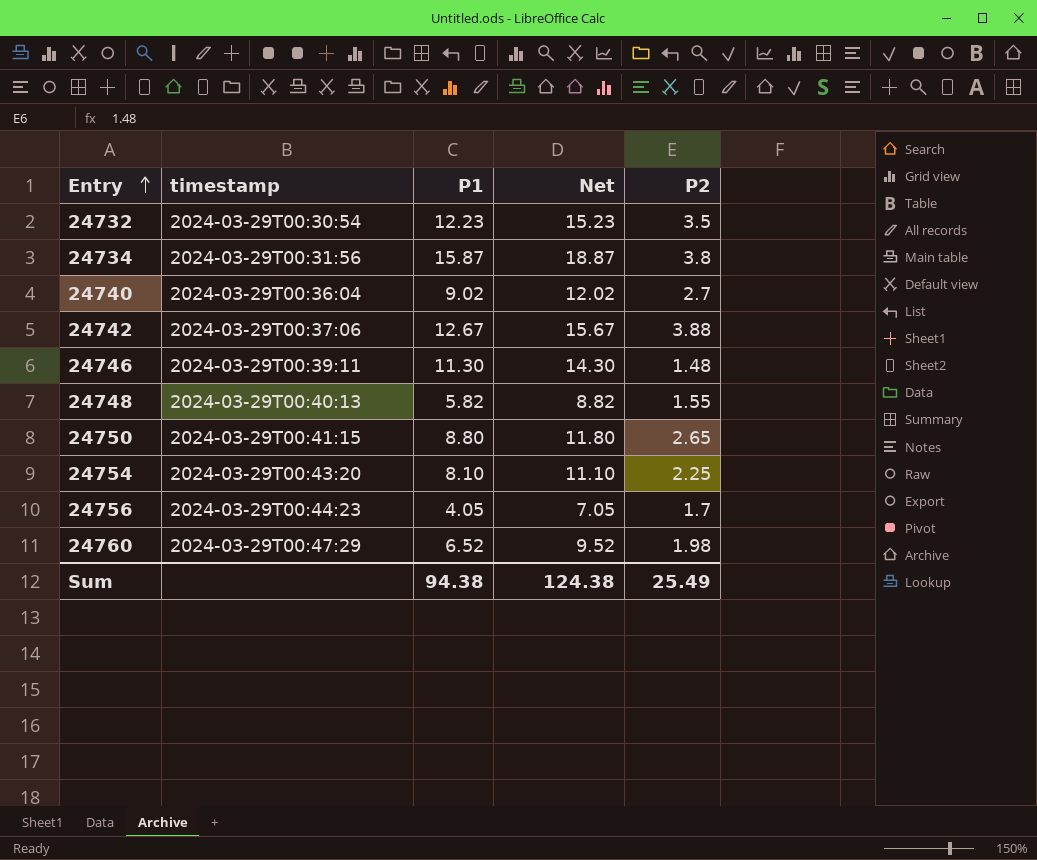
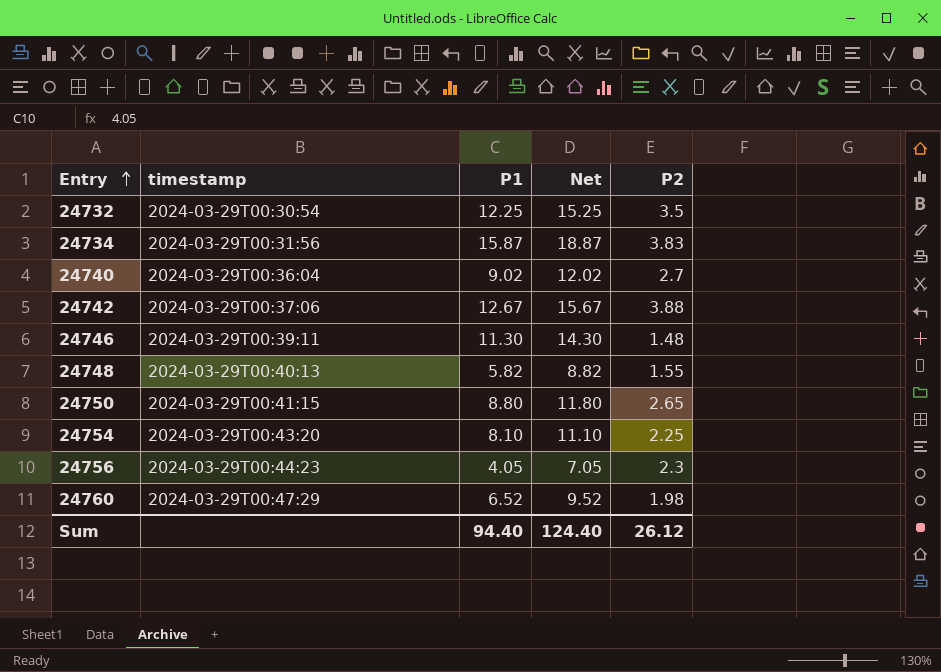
24732 | P1: 12.23 -> 12.25
24732 | Net: 15.23 -> 15.25
24734 | P2: 3.8 -> 3.83
24756 | P2: 1.7 -> 2.3
Sum | P1: 94.38 -> 94.40
Sum | Net: 124.38 -> 124.40
Sum | P2: 25.49 -> 26.12

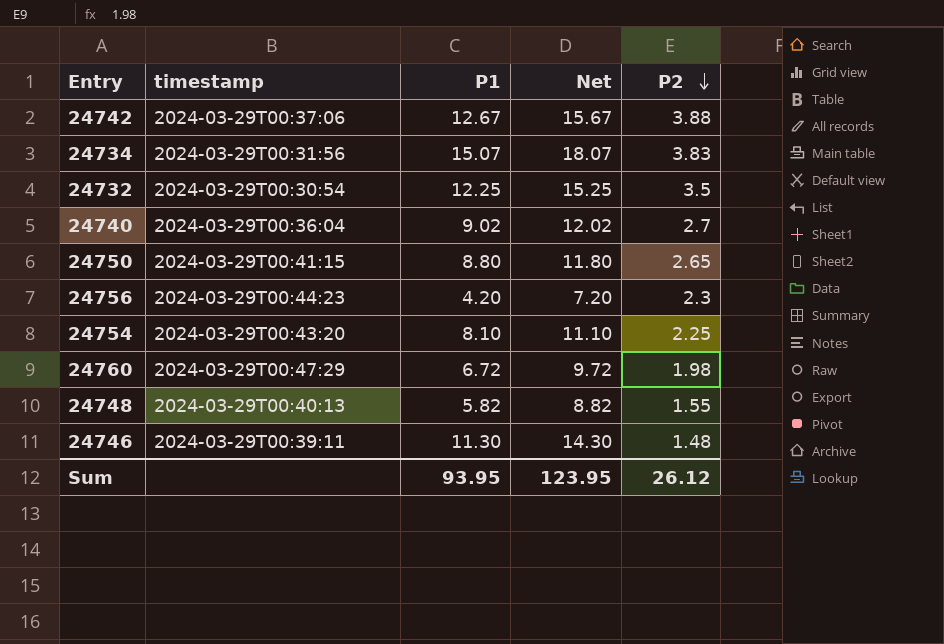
row order: Entry ascending -> P2 descending
24734 | P1: 15.87 -> 15.07
24734 | Net: 18.87 -> 18.07
24756 | P1: 4.05 -> 4.20
24756 | Net: 7.05 -> 7.20
24760 | P1: 6.52 -> 6.72
24760 | Net: 9.52 -> 9.72
Sum | P1: 94.40 -> 93.95
Sum | Net: 124.40 -> 123.95

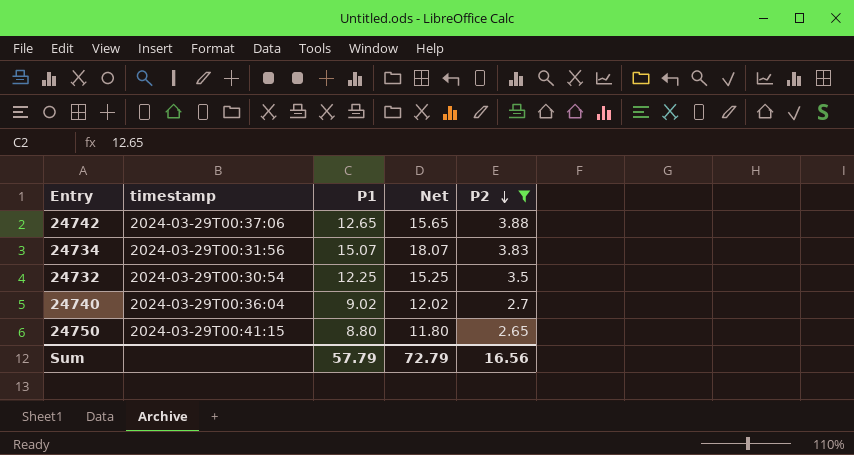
filter: none -> P2 >= 2.65
24742 | P1: 12.67 -> 12.65
24742 | Net: 15.67 -> 15.65
Sum | P1: 93.95 -> 57.79
Sum | Net: 123.95 -> 72.79
Sum | P2: 26.12 -> 16.56

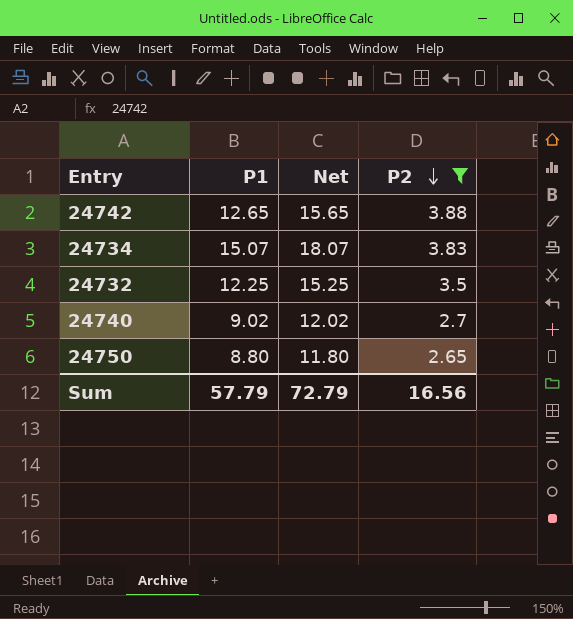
column timestamp | position: 2 -> none

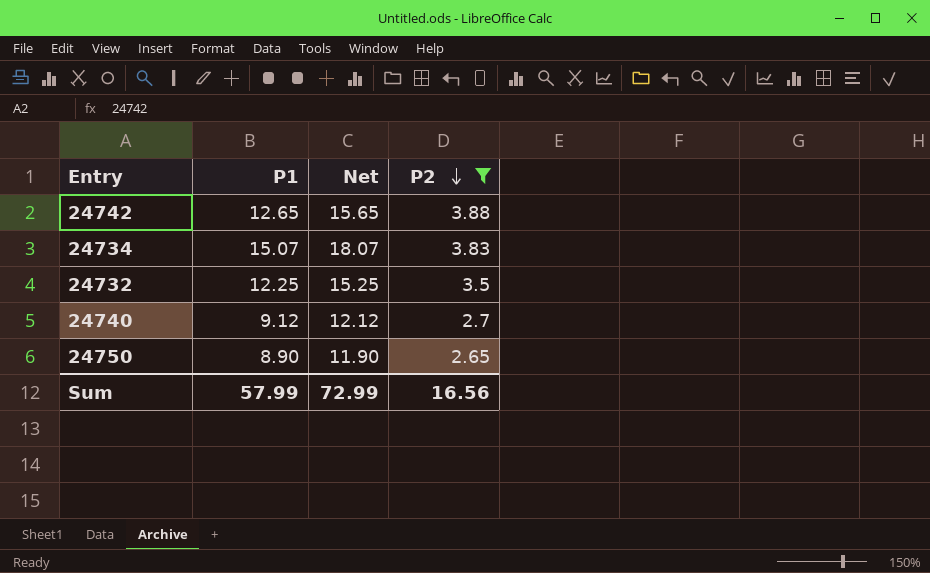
24740 | P1: 9.02 -> 9.12
24740 | Net: 12.02 -> 12.12
24750 | P1: 8.80 -> 8.90
24750 | Net: 11.80 -> 11.90
Sum | P1: 57.79 -> 57.99
Sum | Net: 72.79 -> 72.99

